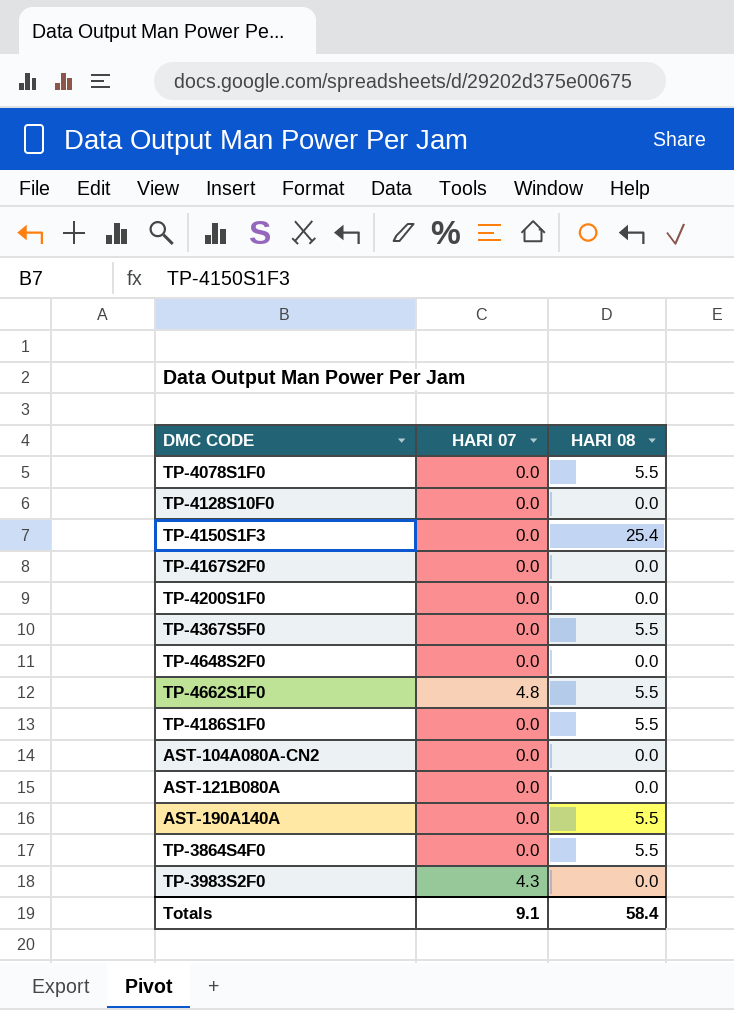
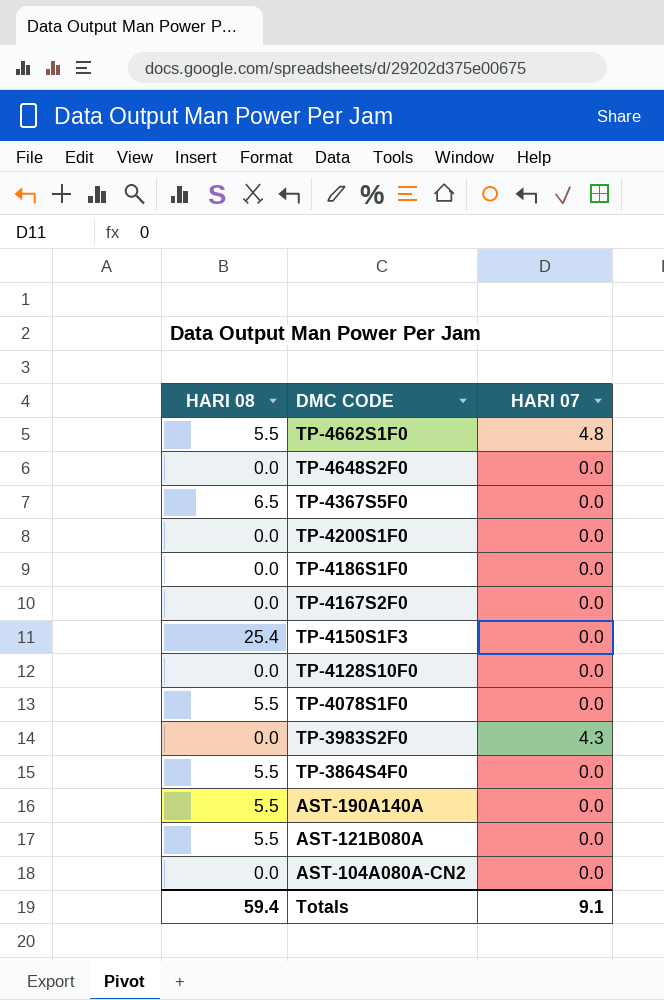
row order: none -> DMC CODE descending
column HARI 08 | position: 3 -> 1
TP-4367S5F0 | HARI 08: 5.5 -> 6.5
TP-4186S1F0 | HARI 08: 5.5 -> 0.0
AST-121B080A | HARI 08: 0.0 -> 5.5
Totals | HARI 08: 58.4 -> 59.4

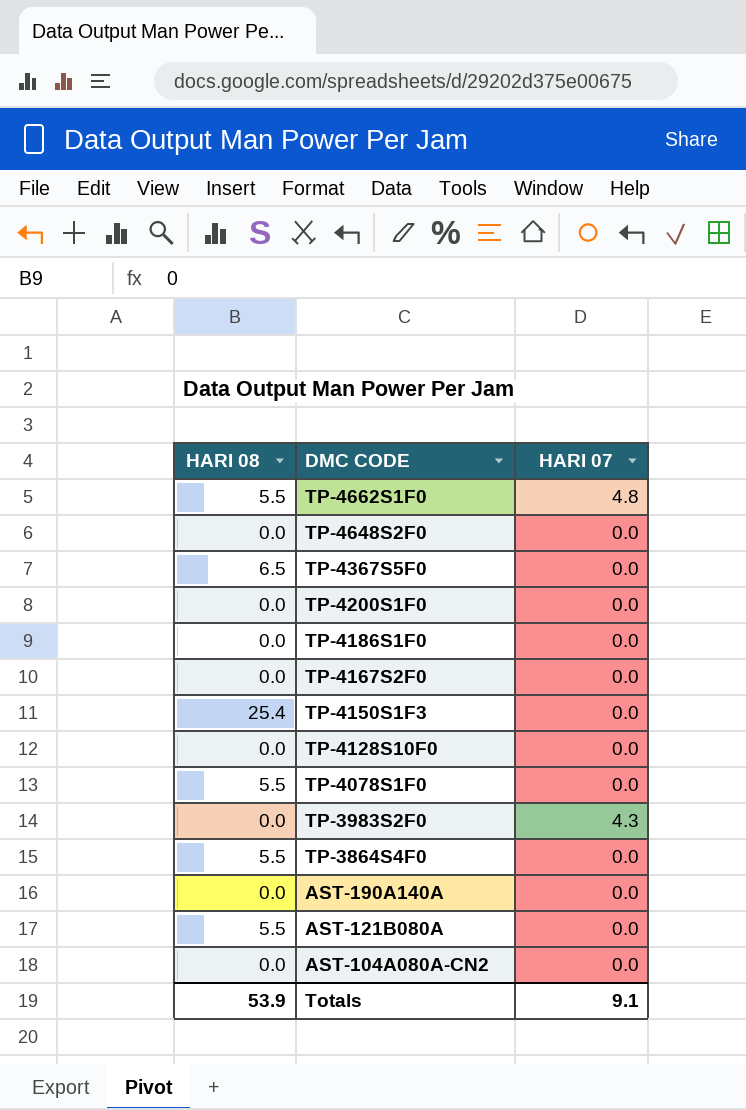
AST-190A140A | HARI 08: 5.5 -> 0.0
Totals | HARI 08: 59.4 -> 53.9

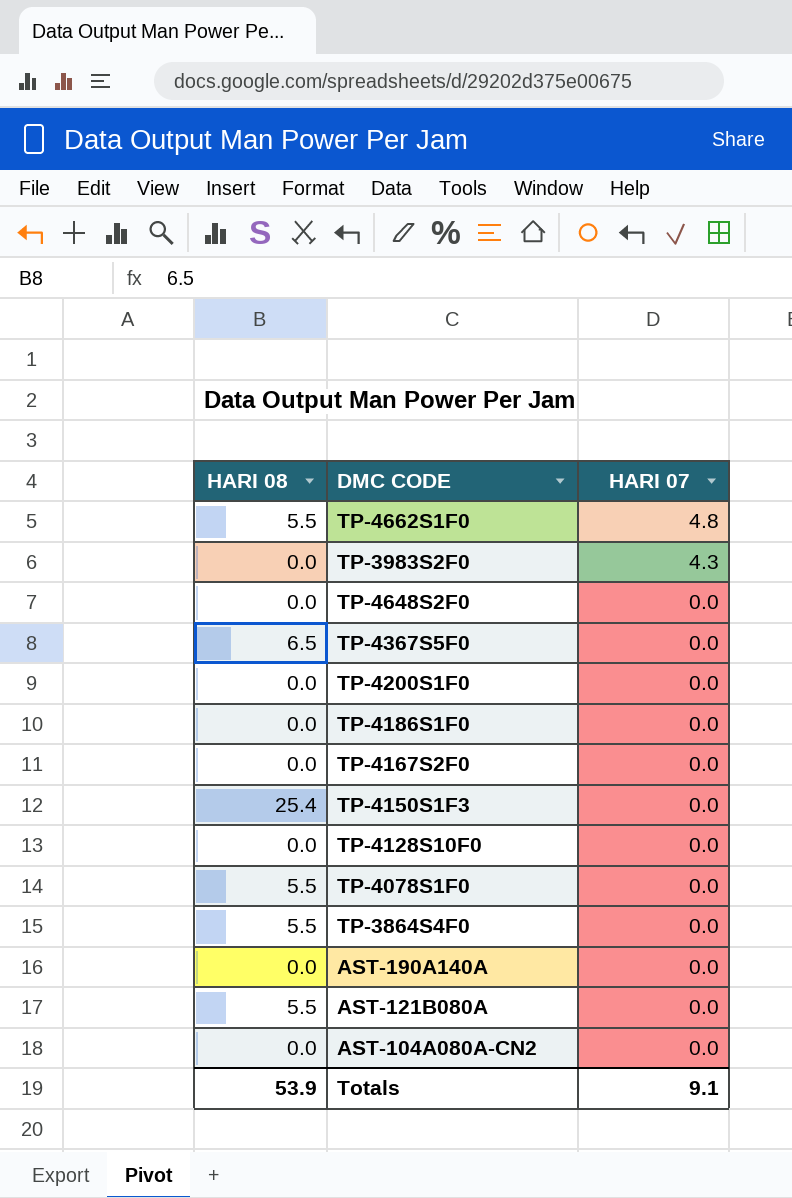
row order: DMC CODE descending -> HARI 07 descending

